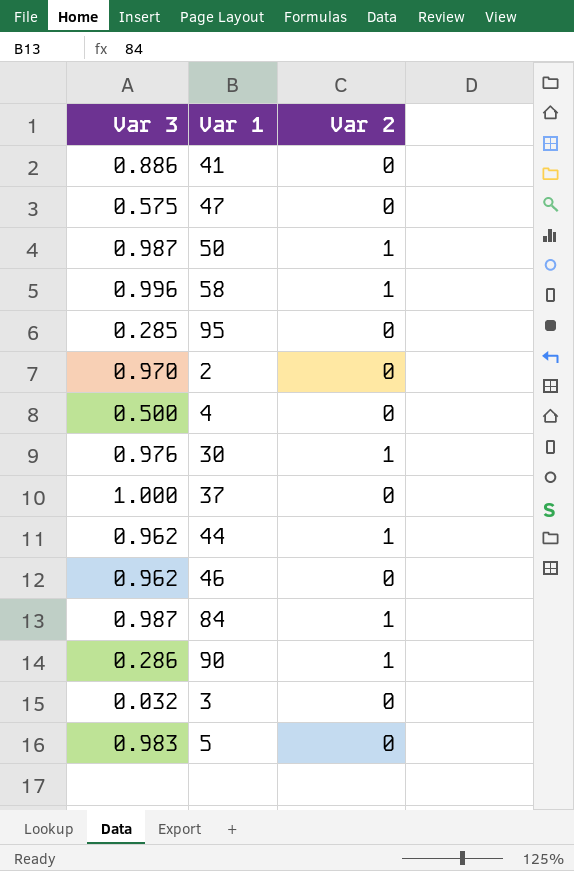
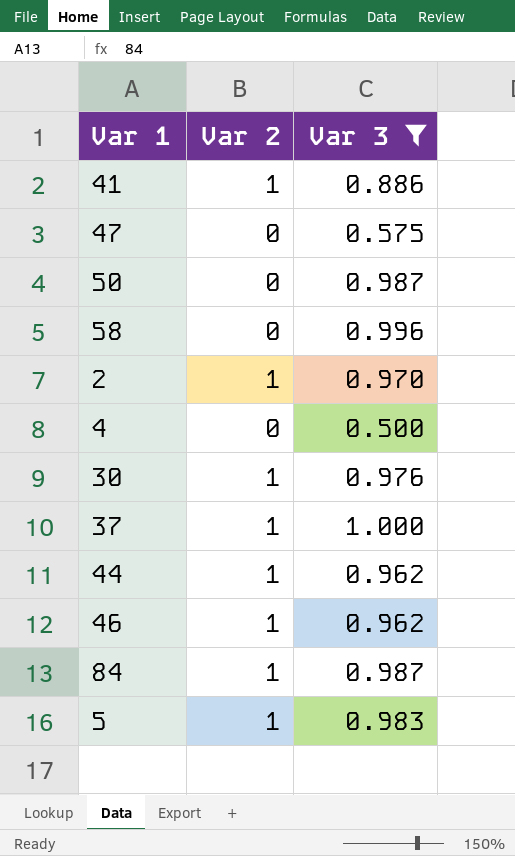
filter: none -> Var 3 >= 0.500
column Var 3 | position: 1 -> 3
41 | Var 2: 0 -> 1
50 | Var 2: 1 -> 0
58 | Var 2: 1 -> 0
2 | Var 2: 0 -> 1
37 | Var 2: 0 -> 1
46 | Var 2: 0 -> 1
5 | Var 2: 0 -> 1

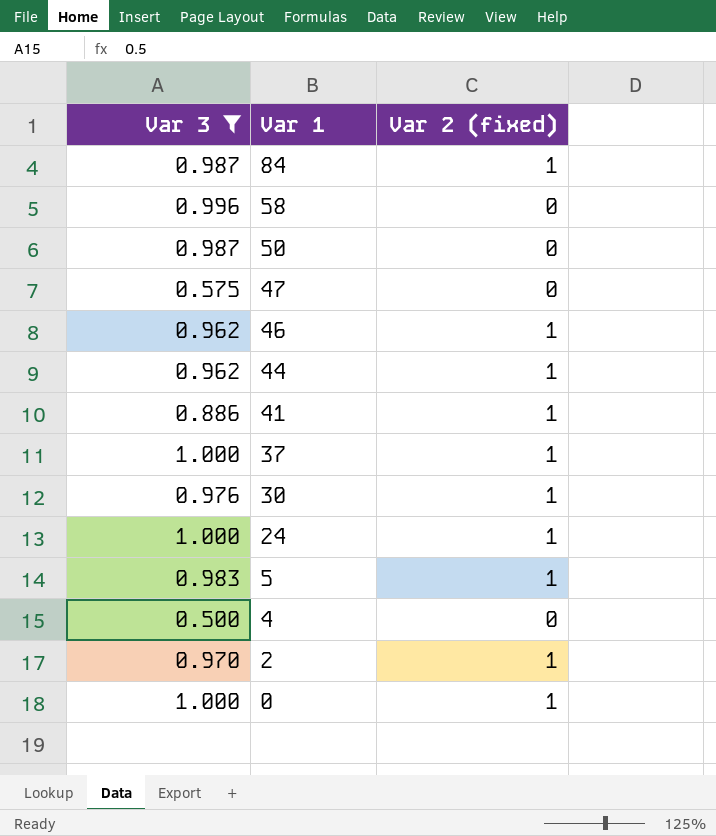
row order: none -> Var 1 descending
column Var 3 | position: 3 -> 1
column name: Var 2 -> Var 2 (fixed)
row 24: none -> 1.000 | 1
row 0: none -> 1.000 | 1

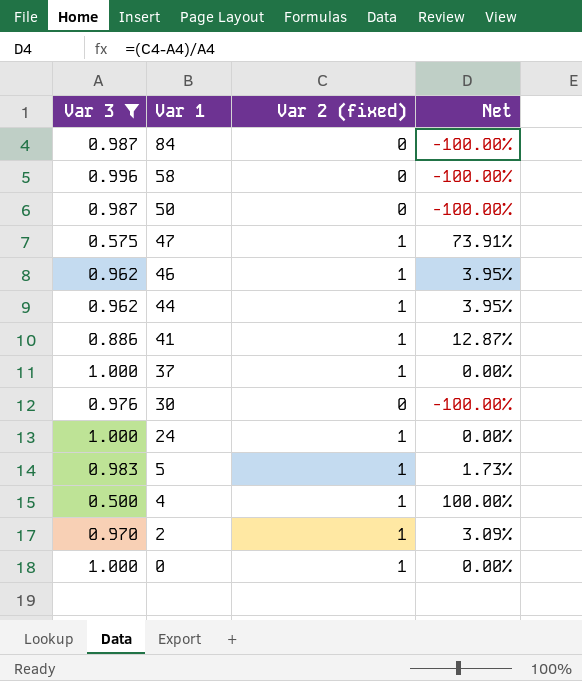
column Net | formula: none -> ([Var 2 (fixed)] - [Var 3]) / [Var 3]
84 | Var 2 (fixed): 1 -> 0
47 | Var 2 (fixed): 0 -> 1
30 | Var 2 (fixed): 1 -> 0
4 | Var 2 (fixed): 0 -> 1

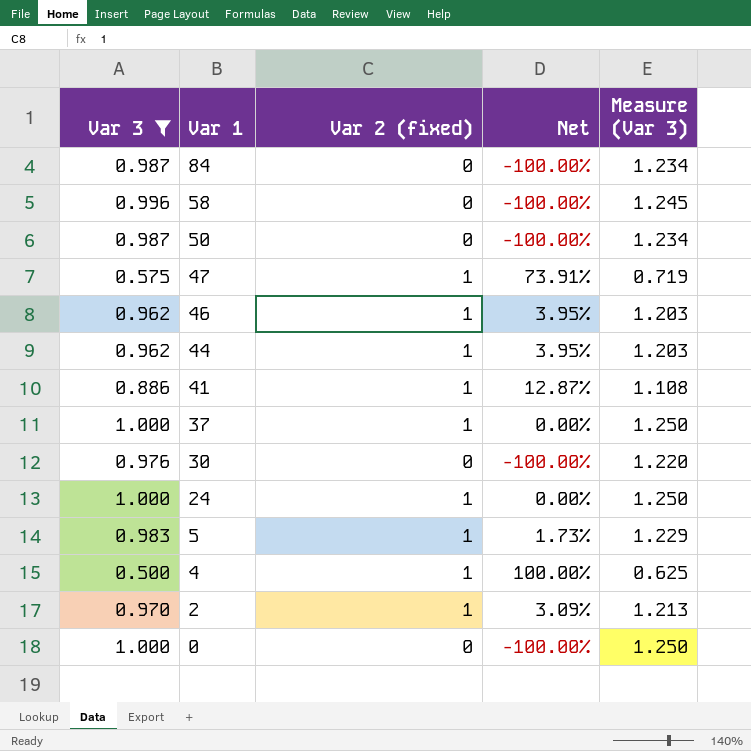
column Measure (Var 3) | formula: none -> [Var 3] * 1.25
0 | Var 2 (fixed): 1 -> 0
0 | Net: 0.00% -> -100.00%

